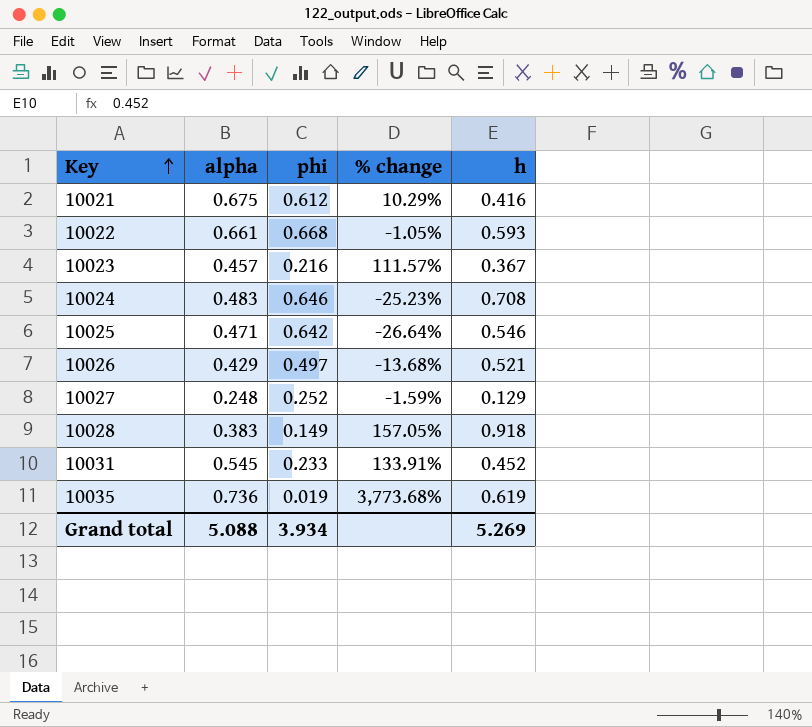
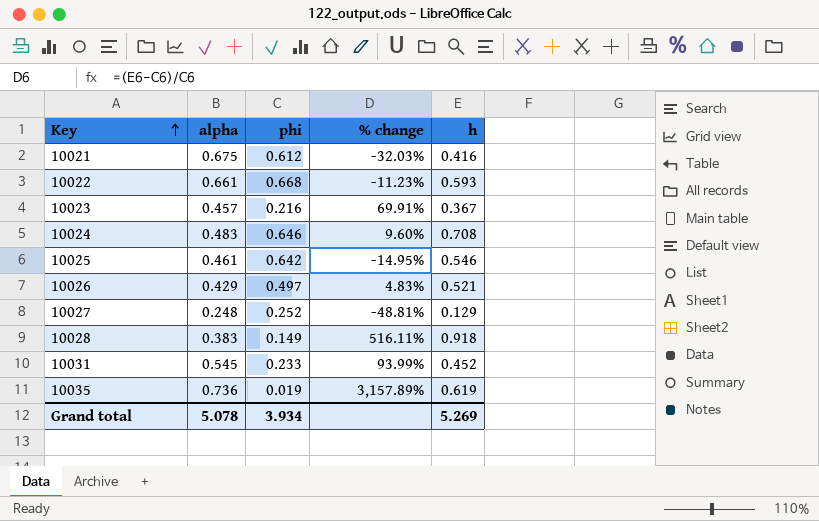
column % change | formula: ([alpha] - [phi]) / [phi] -> ([h] - [phi]) / [phi]
10025 | alpha: 0.471 -> 0.461
Grand total | alpha: 5.088 -> 5.078

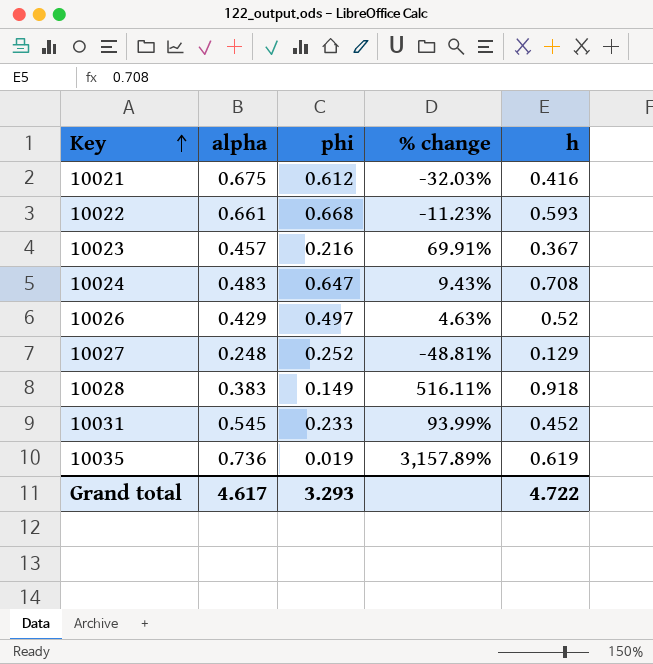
row 10025: 0.461 | 0.642 | -14.95% | 0.546 -> none
10024 | phi: 0.646 -> 0.647
10024 | % change: 9.60% -> 9.43%
10026 | % change: 4.83% -> 4.63%
10026 | h: 0.521 -> 0.52
Grand total | alpha: 5.078 -> 4.617
Grand total | phi: 3.934 -> 3.293
Grand total | h: 5.269 -> 4.722

